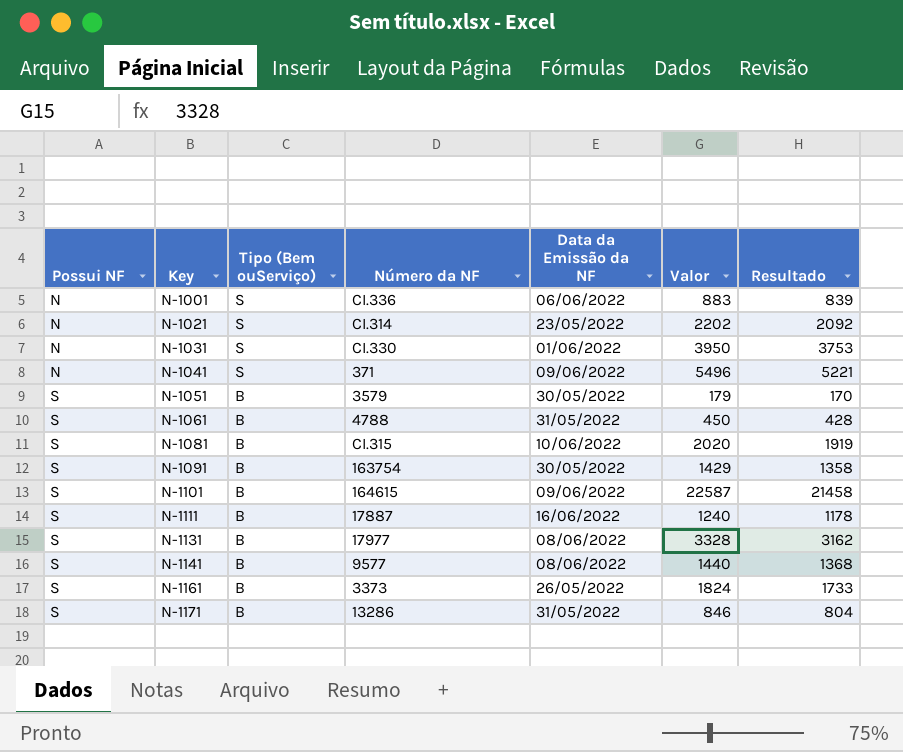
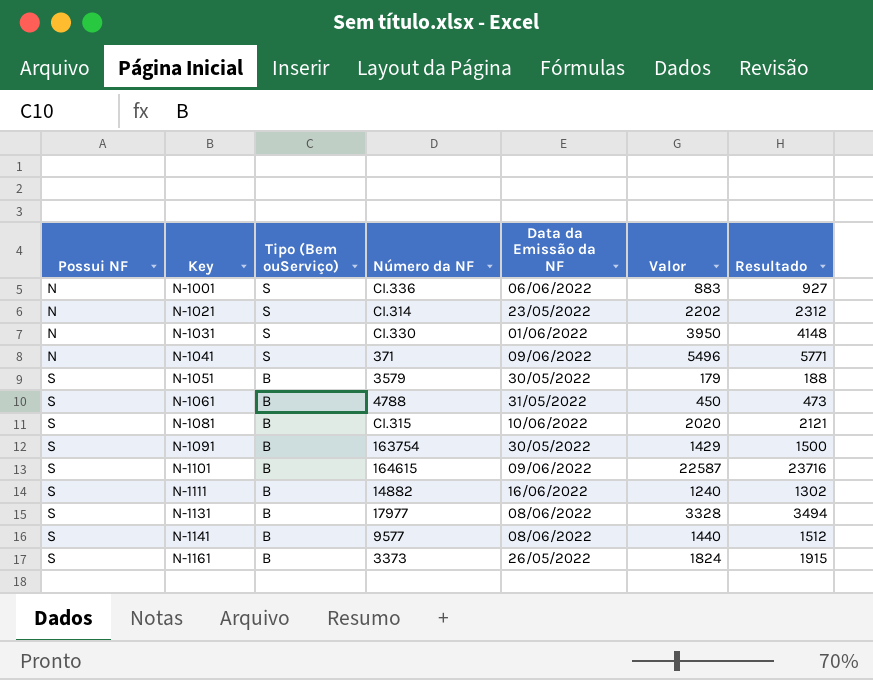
column Resultado | formula: [Valor] * 0,95 -> [Valor] * 1,05
row N-1171: S | B | 13286 | 31/05/2022 | 846 | 804 -> none
N-1111 | Número da NF: 17887 -> 14882

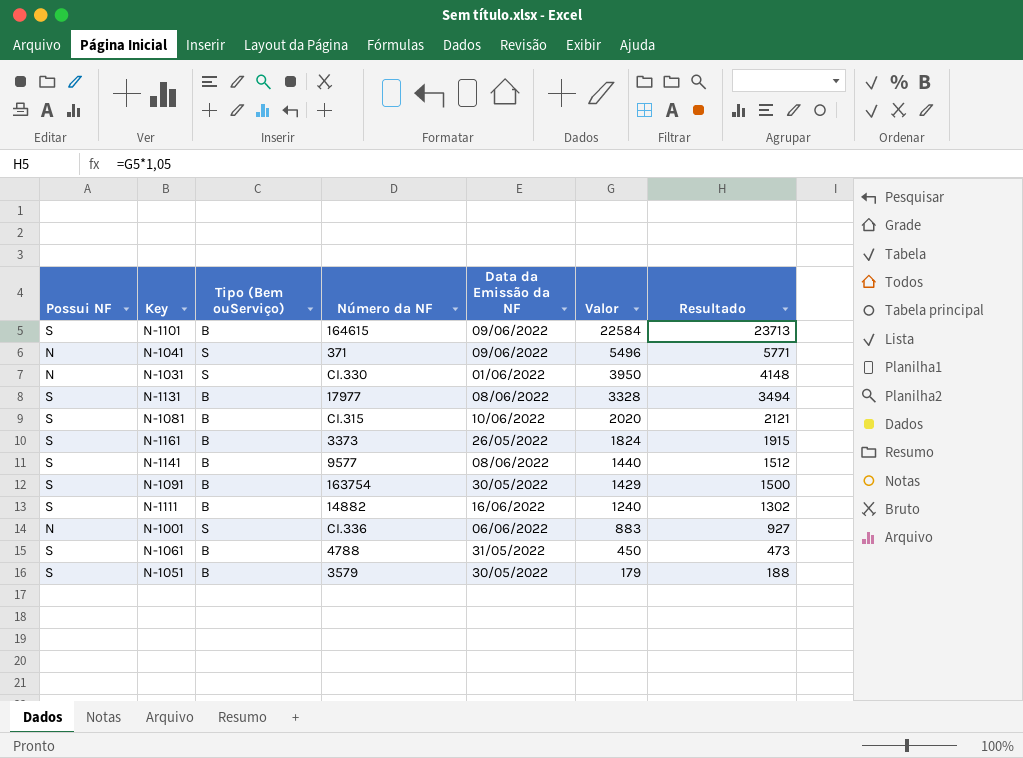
row order: Possui NF ascending -> Valor descending
row N-1021: N | S | CI.314 | 23/05/2022 | 2202 | 2312 -> none
N-1101 | Valor: 22587 -> 22584
N-1101 | Resultado: 23716 -> 23713

